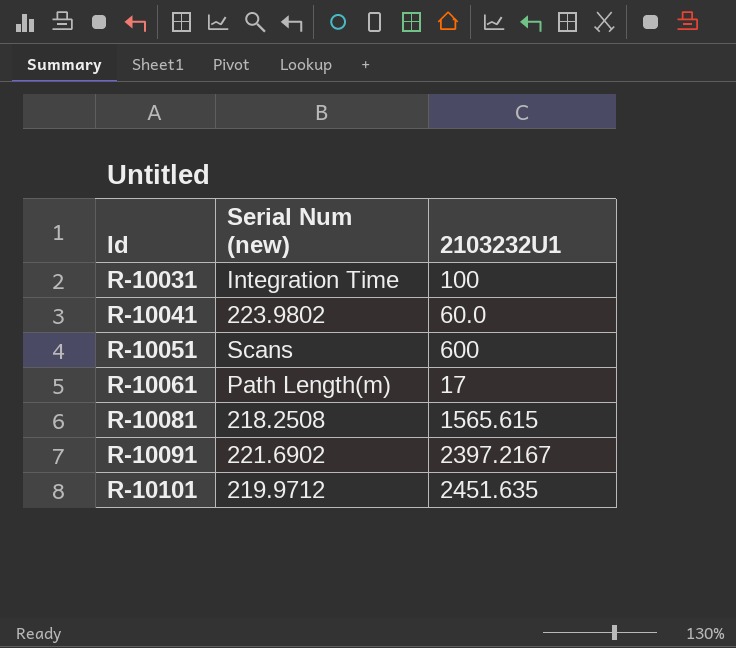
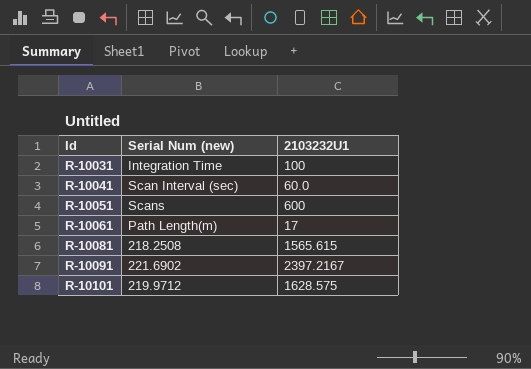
R-10041 | Serial Num (new): 223.9802 -> Scan Interval (sec)
R-10101 | 2103232U1: 2451.635 -> 1628.575

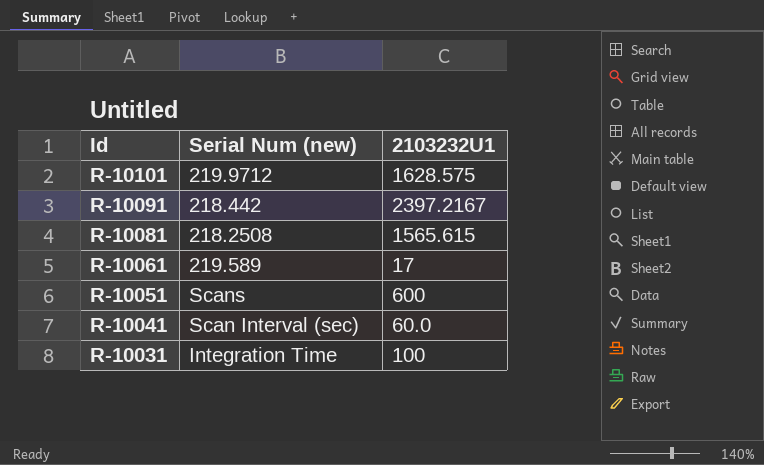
row order: Id ascending -> Id descending
R-10091 | Serial Num (new): 221.6902 -> 218.442
R-10061 | Serial Num (new): Path Length(m) -> 219.589

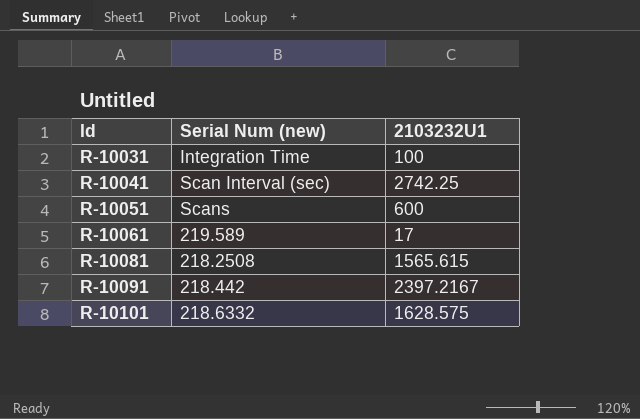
row order: Id descending -> Id ascending
R-10041 | 2103232U1: 60.0 -> 2742.25
R-10101 | Serial Num (new): 219.9712 -> 218.6332

